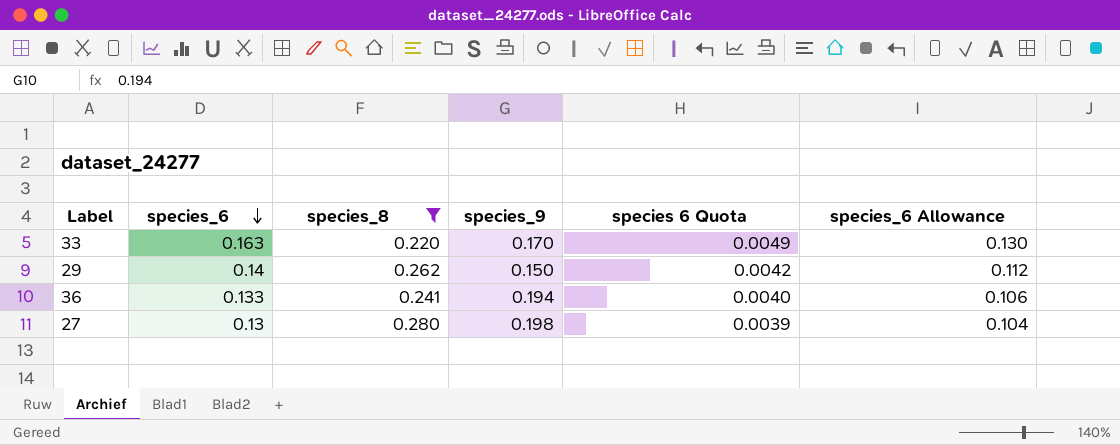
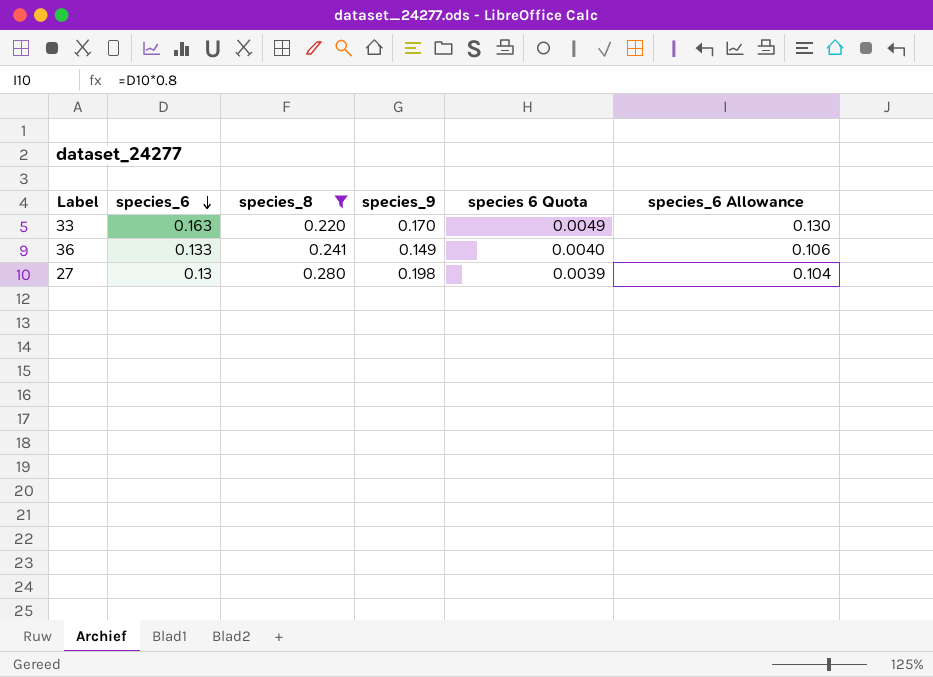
row 29: 0.14 | 0.262 | 0.150 | 0.0042 | 0.112 -> none
36 | species_9: 0.194 -> 0.149

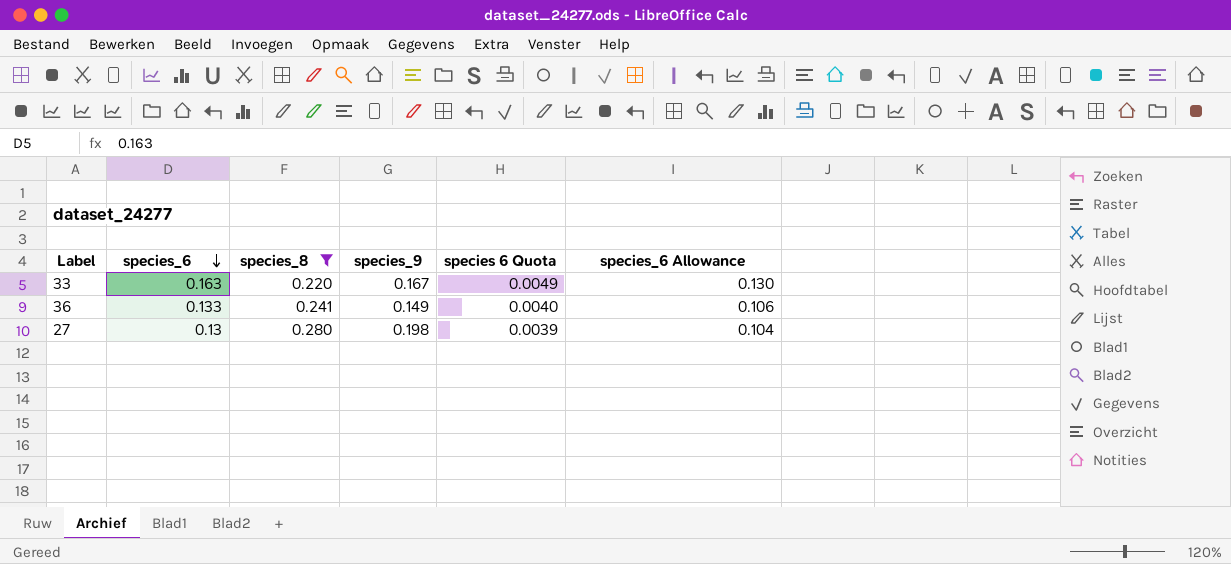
33 | species_9: 0.170 -> 0.167

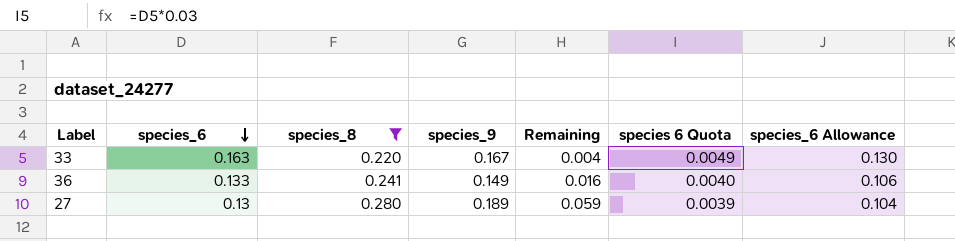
column Remaining | formula: none -> [species_9] - [species_6]
27 | species_9: 0.198 -> 0.189

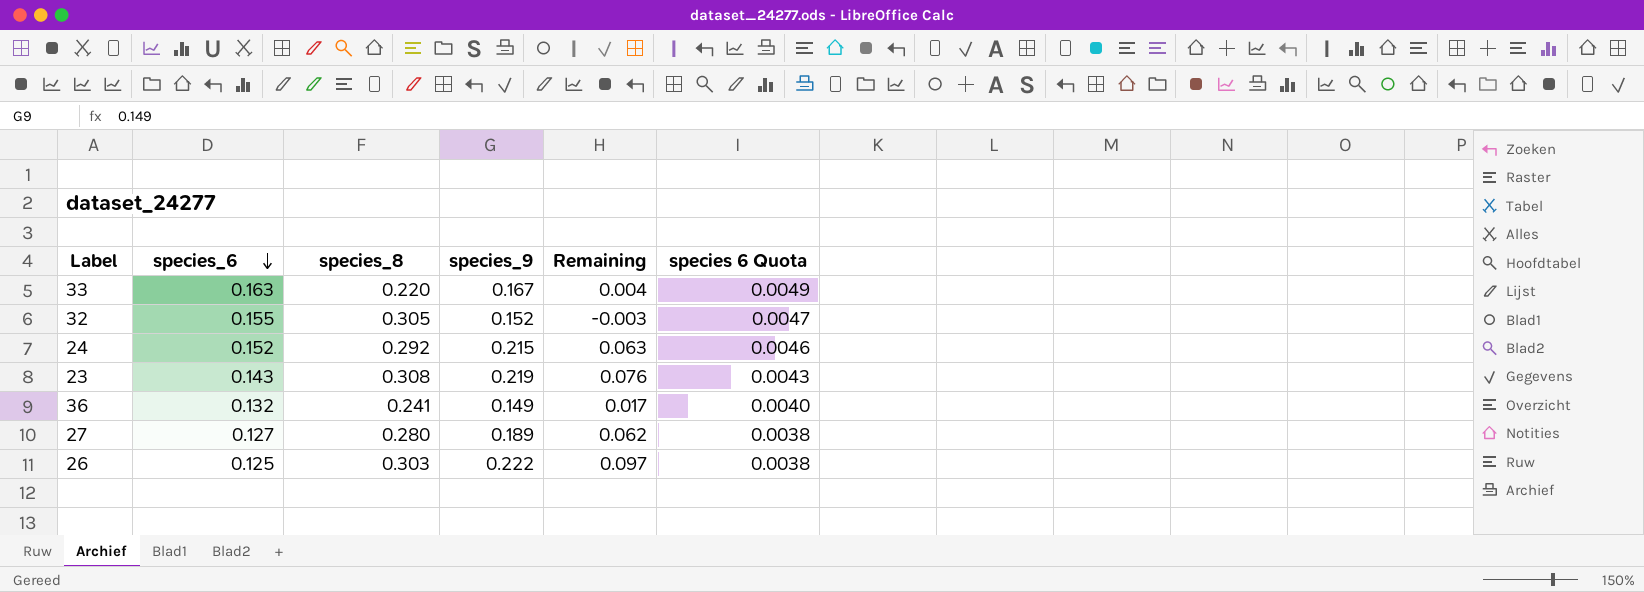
filter: species_8 <= 0.280 -> none
column species_6 Allowance | formula: [species_6] * 0.8 -> none
36 | species_6: 0.133 -> 0.132
36 | Remaining: 0.016 -> 0.017
27 | species_6: 0.13 -> 0.127
27 | Remaining: 0.059 -> 0.062
27 | species 6 Quota: 0.0039 -> 0.0038

